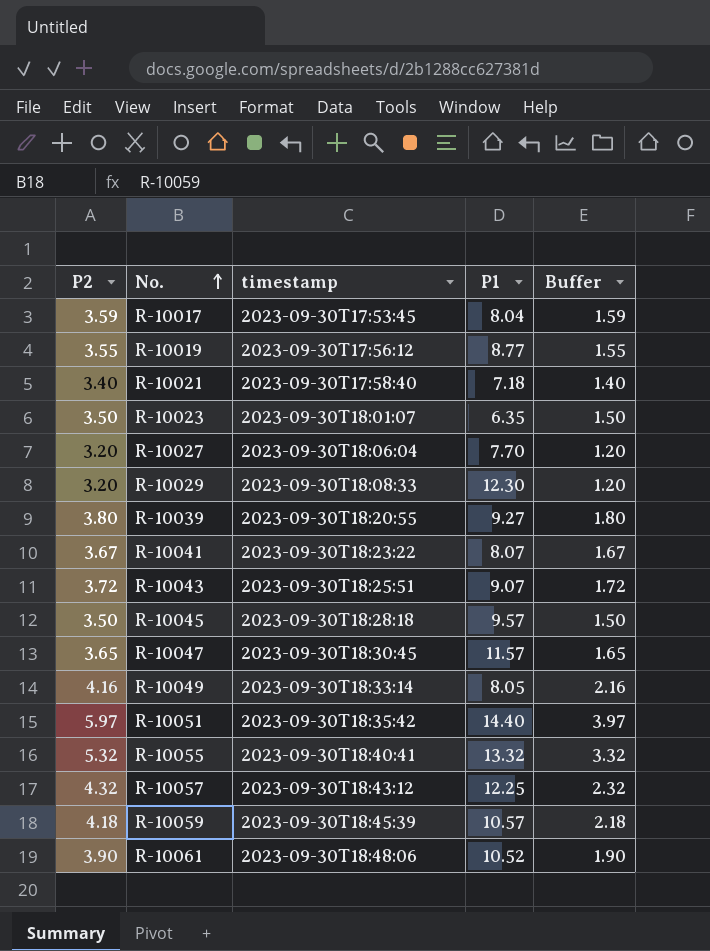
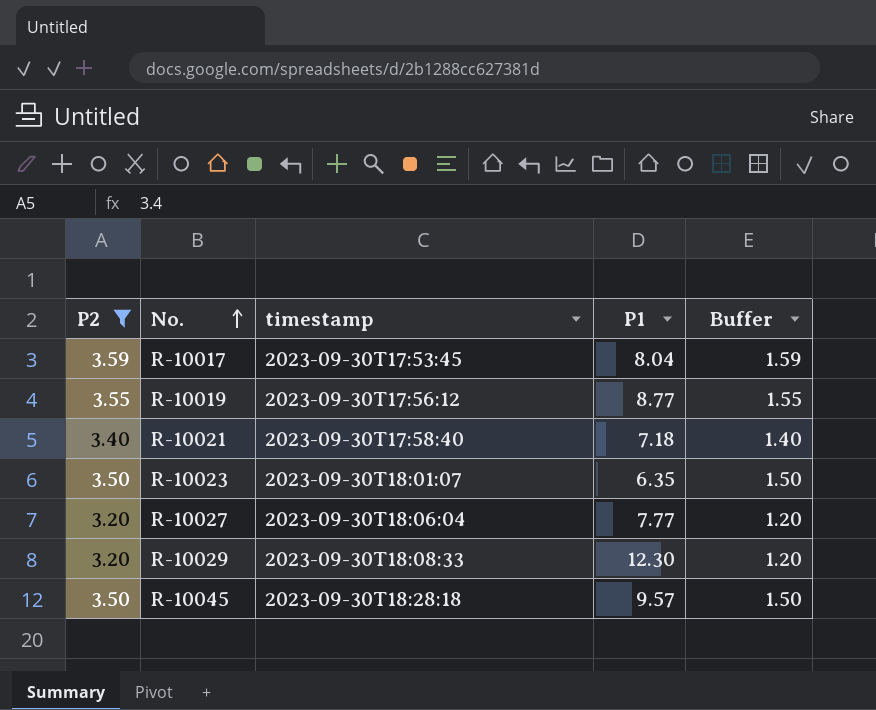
filter: none -> P2 <= 3.59
R-10027 | P1: 7.70 -> 7.77

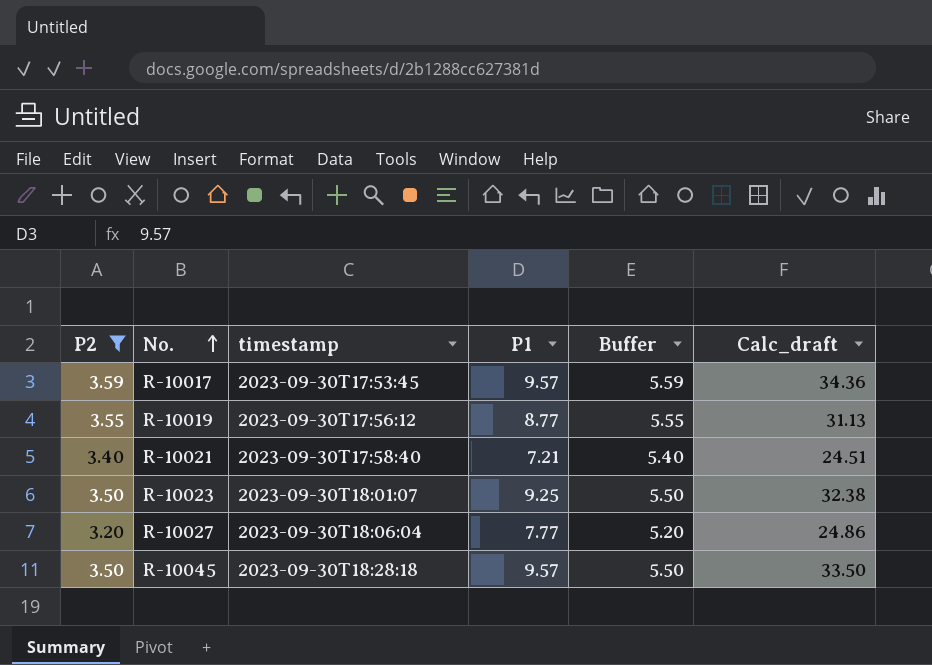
column Buffer | formula: [P2] - 2 -> [P2] + 2
column Calc_draft | formula: none -> [P2] * [P1]
row R-10029: 3.20 | 2023-09-30T18:08:33 | 12.30 | 1.20 -> none
R-10017 | P1: 8.04 -> 9.57
R-10021 | P1: 7.18 -> 7.21
R-10023 | P1: 6.35 -> 9.25

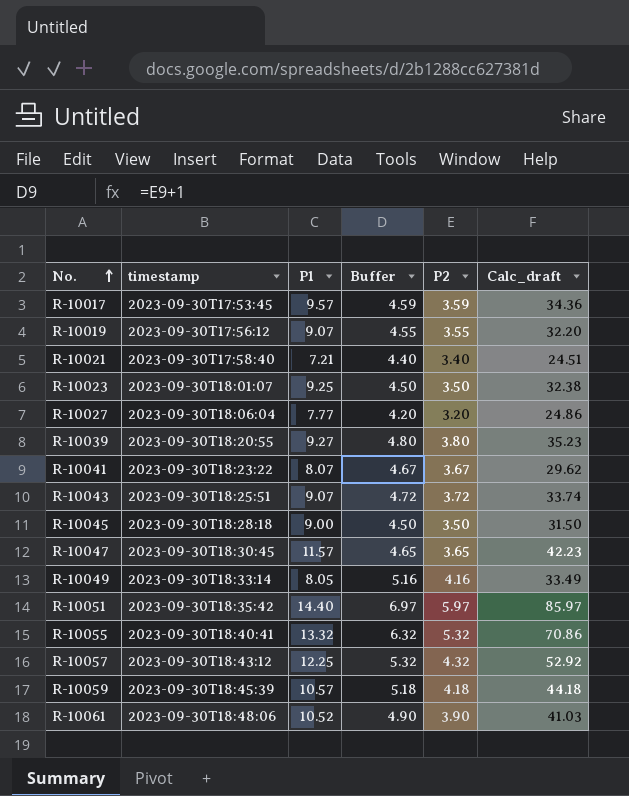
filter: P2 <= 3.59 -> none
column Buffer | formula: [P2] + 2 -> [P2] + 1
column P2 | position: 1 -> 5
R-10019 | P1: 8.77 -> 9.07
R-10019 | Calc_draft: 31.13 -> 32.20
R-10045 | P1: 9.57 -> 9.00
R-10045 | Calc_draft: 33.50 -> 31.50

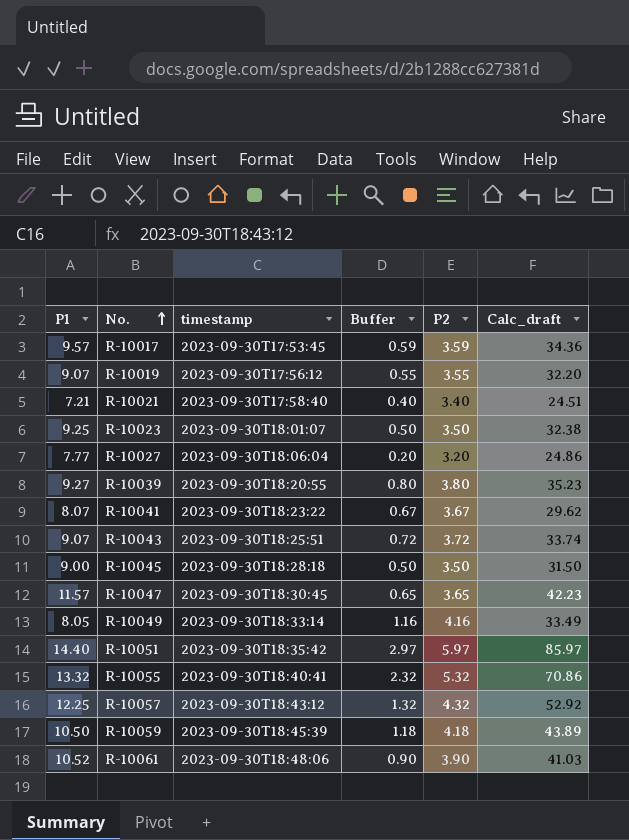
column P1 | position: 3 -> 1
column Buffer | formula: [P2] + 1 -> [P2] - 3
R-10059 | P1: 10.57 -> 10.50
R-10059 | Calc_draft: 44.18 -> 43.89

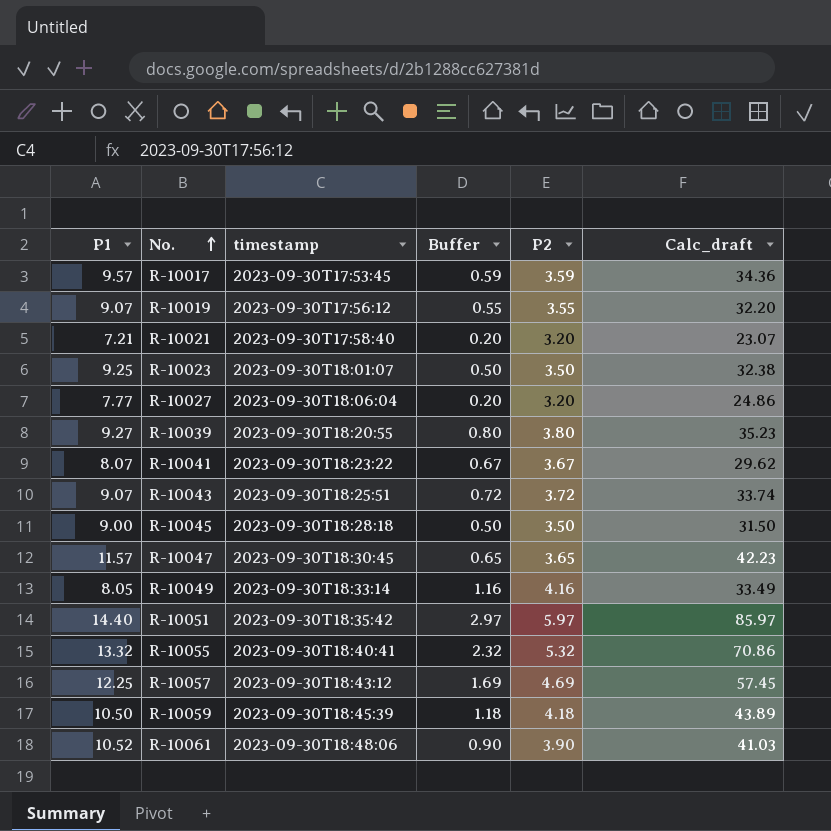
R-10021 | Buffer: 0.40 -> 0.20
R-10021 | P2: 3.40 -> 3.20
R-10021 | Calc_draft: 24.51 -> 23.07
R-10057 | Buffer: 1.32 -> 1.69
R-10057 | P2: 4.32 -> 4.69
R-10057 | Calc_draft: 52.92 -> 57.45

